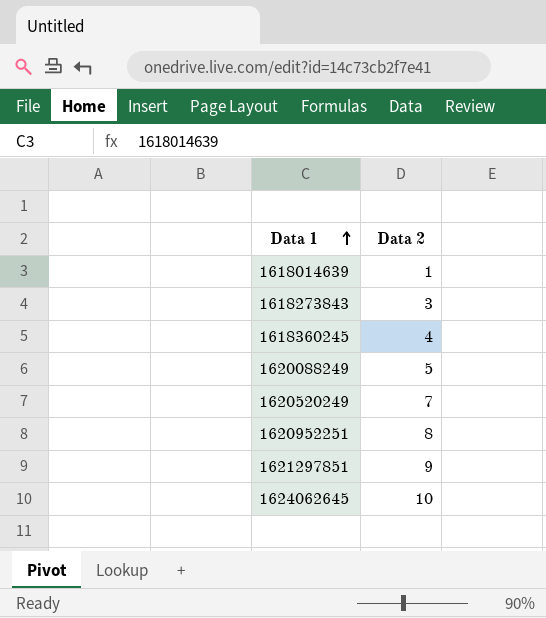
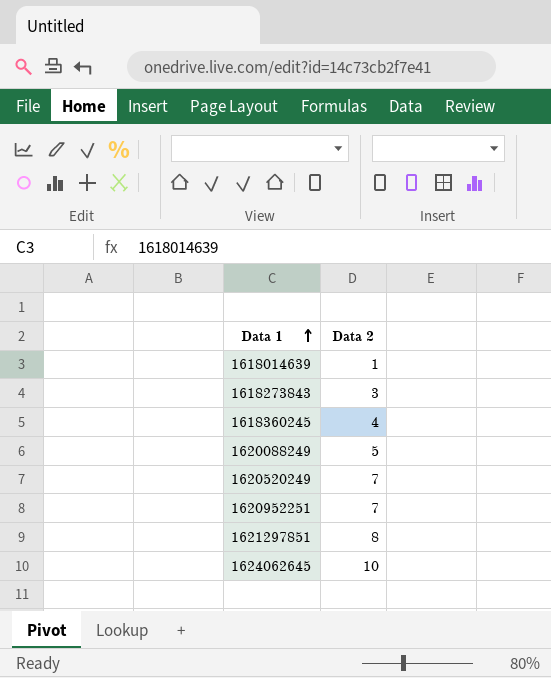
1620952251 | Data 2: 8 -> 7
1621297851 | Data 2: 9 -> 8

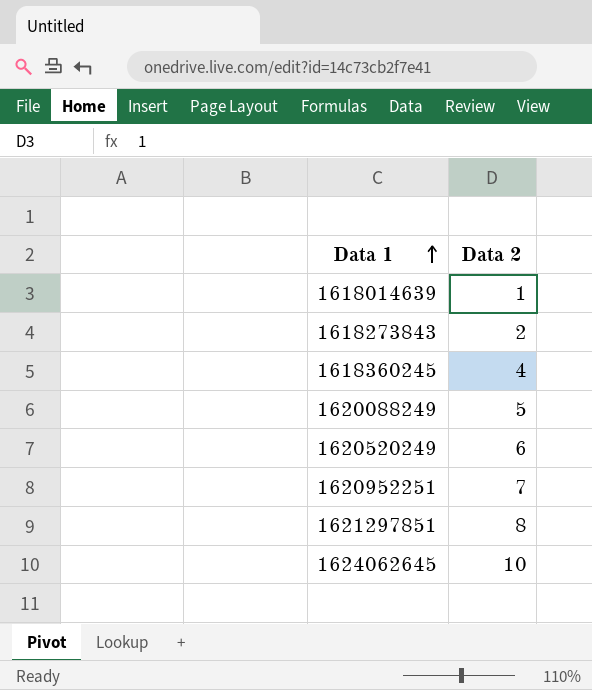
1618273843 | Data 2: 3 -> 2
1620520249 | Data 2: 7 -> 6

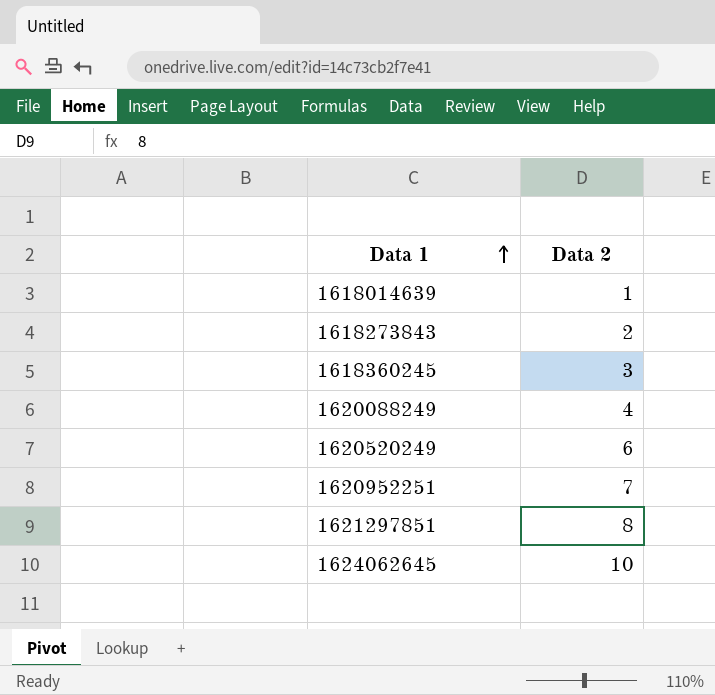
1618360245 | Data 2: 4 -> 3
1620088249 | Data 2: 5 -> 4

